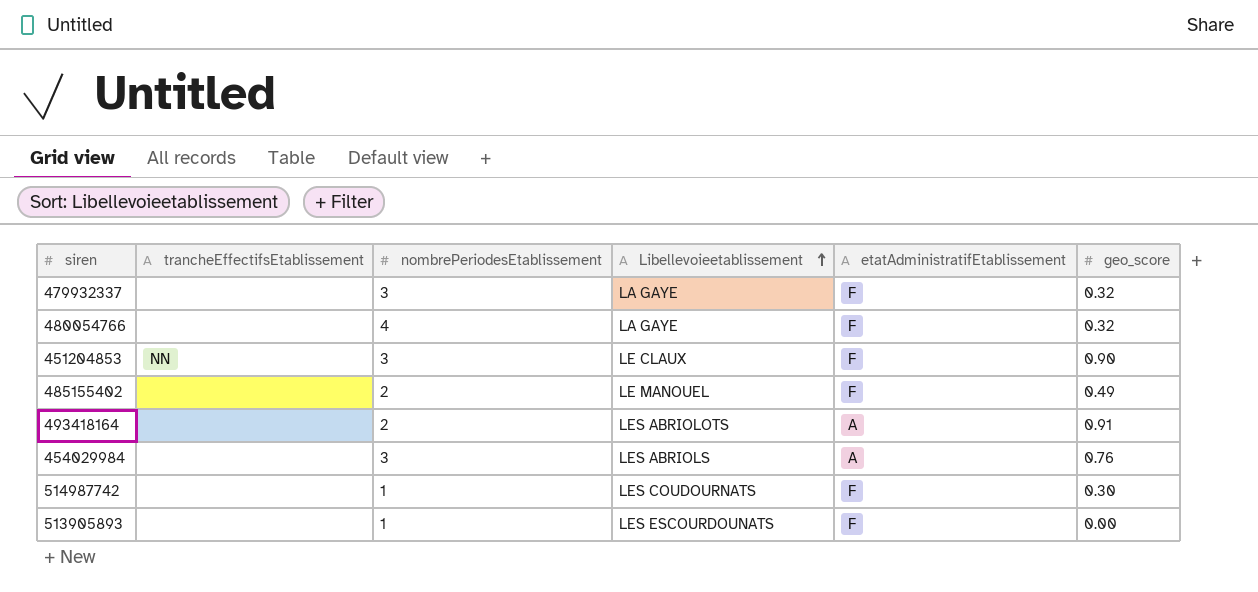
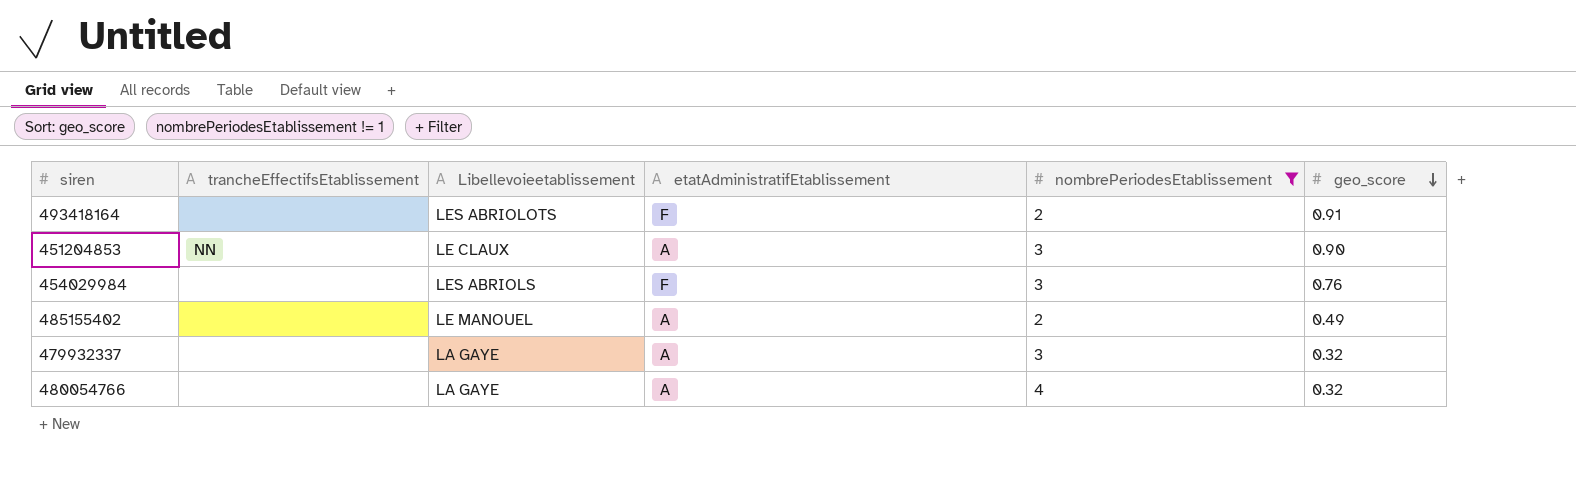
filter: none -> nombrePeriodesEtablissement != 1
row order: Libellevoieetablissement ascending -> geo_score descending
column nombrePeriodesEtablissement | position: 3 -> 5
493418164 | etatAdministratifEtablissement: A -> F
451204853 | etatAdministratifEtablissement: F -> A
454029984 | etatAdministratifEtablissement: A -> F
485155402 | etatAdministratifEtablissement: F -> A
479932337 | etatAdministratifEtablissement: F -> A
480054766 | etatAdministratifEtablissement: F -> A

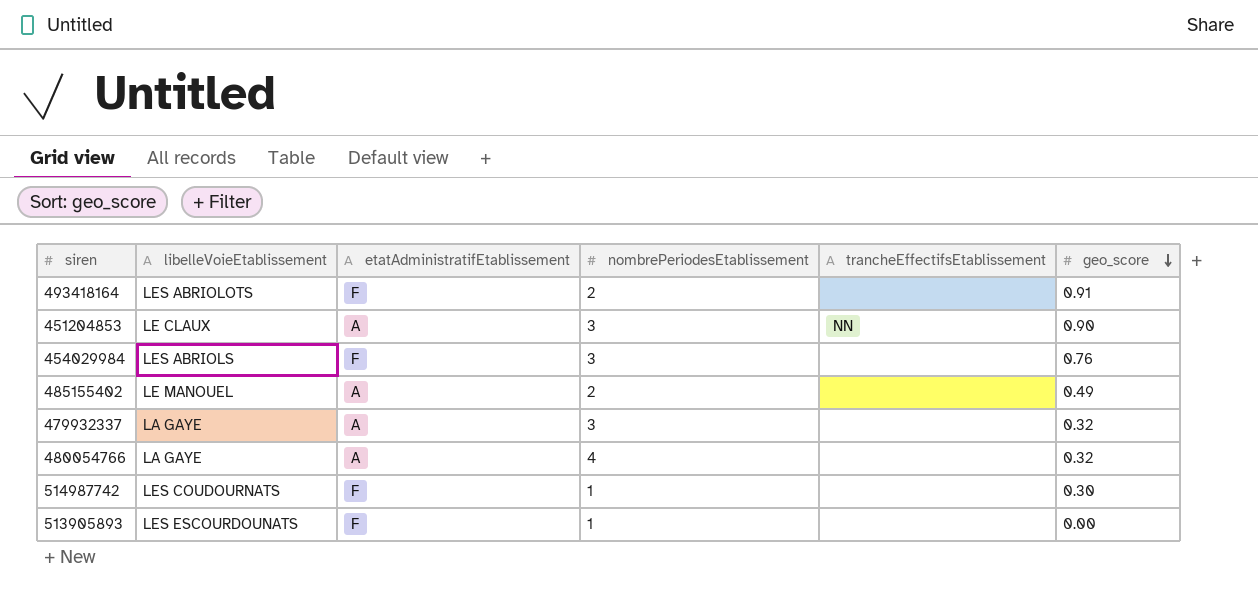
filter: nombrePeriodesEtablissement != 1 -> none
column name: Libellevoieetablissement -> libelleVoieEtablissement
column trancheEffectifsEtablissement | position: 2 -> 5

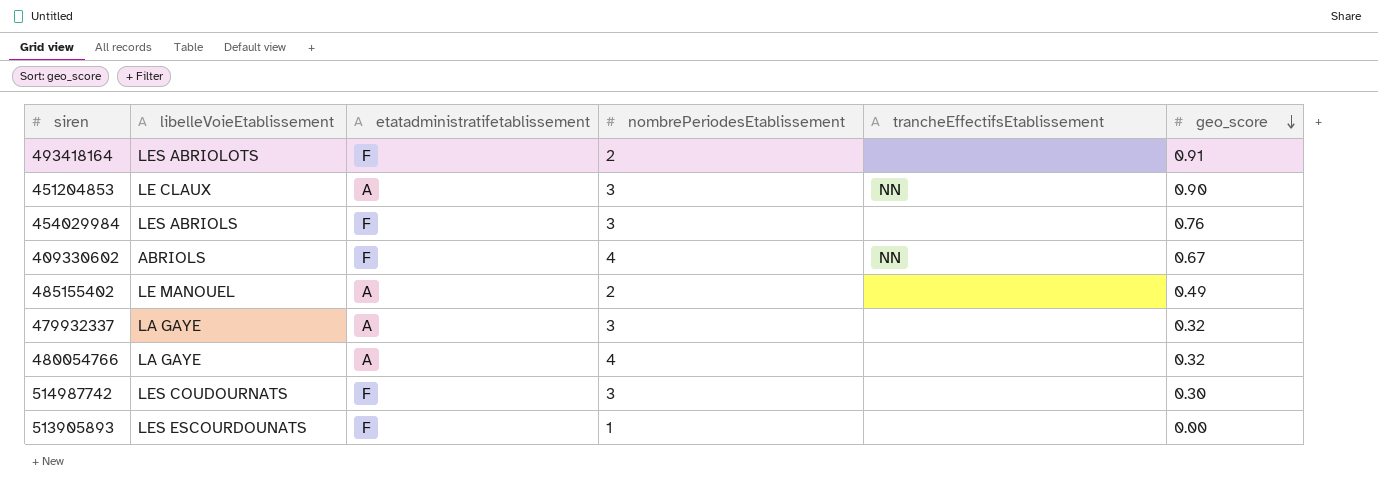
column name: etatAdministratifEtablissement -> etatadministratifetablissement
row 409330602: none -> ABRIOLS | F | 4 | NN | 0.67
514987742 | nombrePeriodesEtablissement: 1 -> 3

